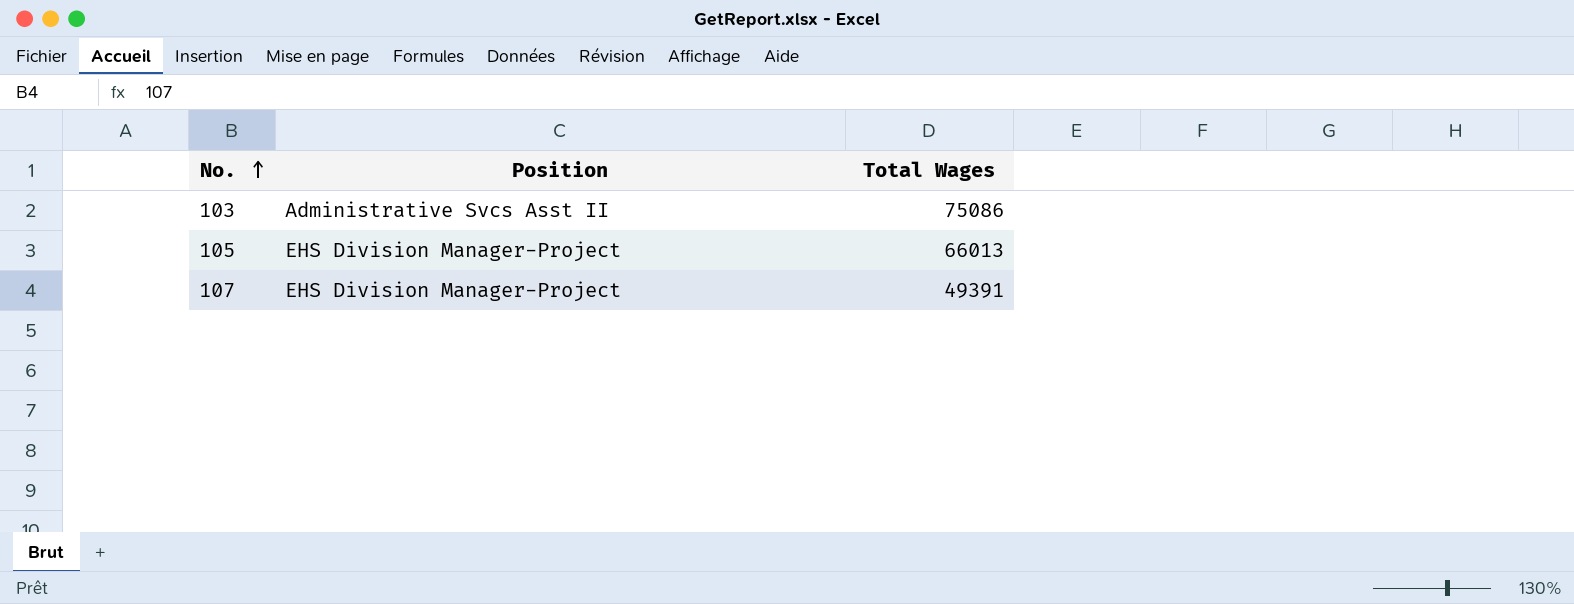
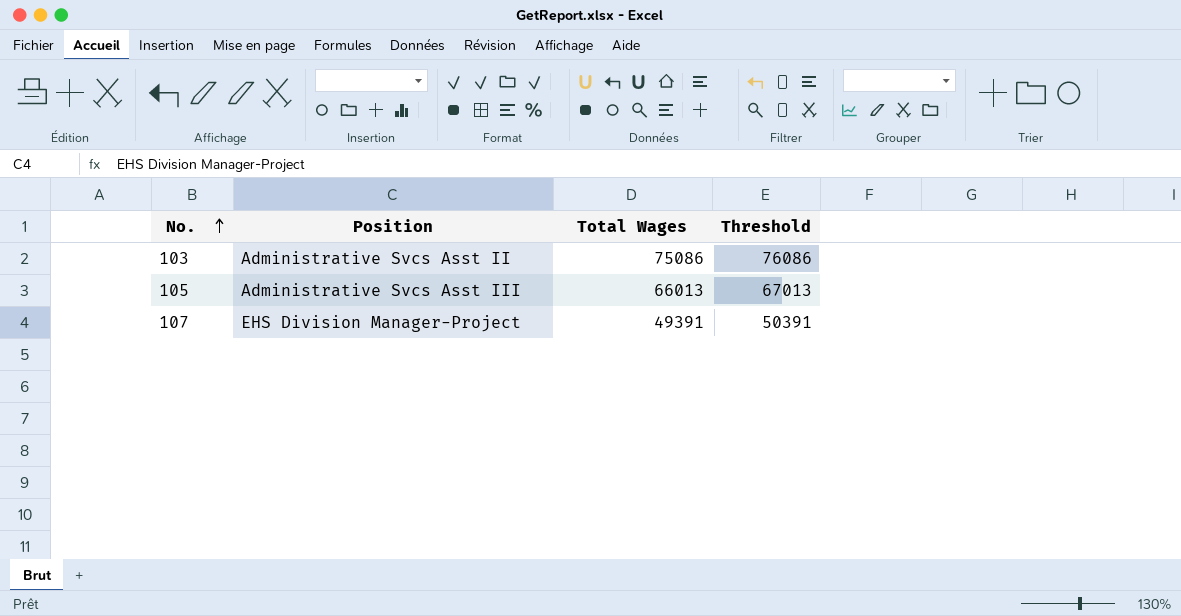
column Threshold | formula: none -> [Total Wages] + 1000
105 | Position: EHS Division Manager-Project -> Administrative Svcs Asst III

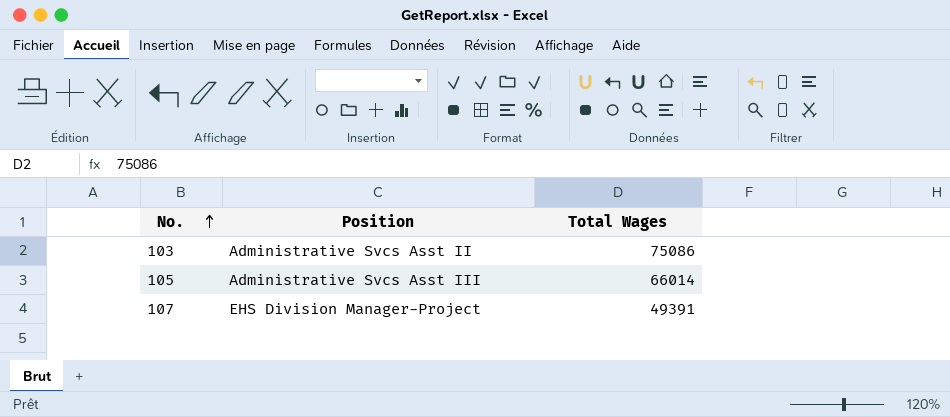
column Threshold | formula: [Total Wages] + 1000 -> none
105 | Total Wages: 66013 -> 66014

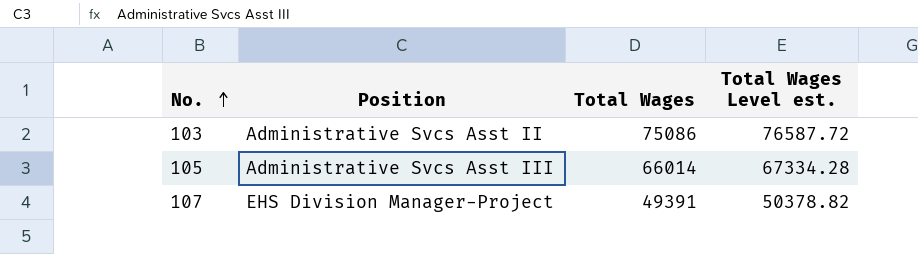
column Total Wages Level est. | formula: none -> [Total Wages] * 1.02

